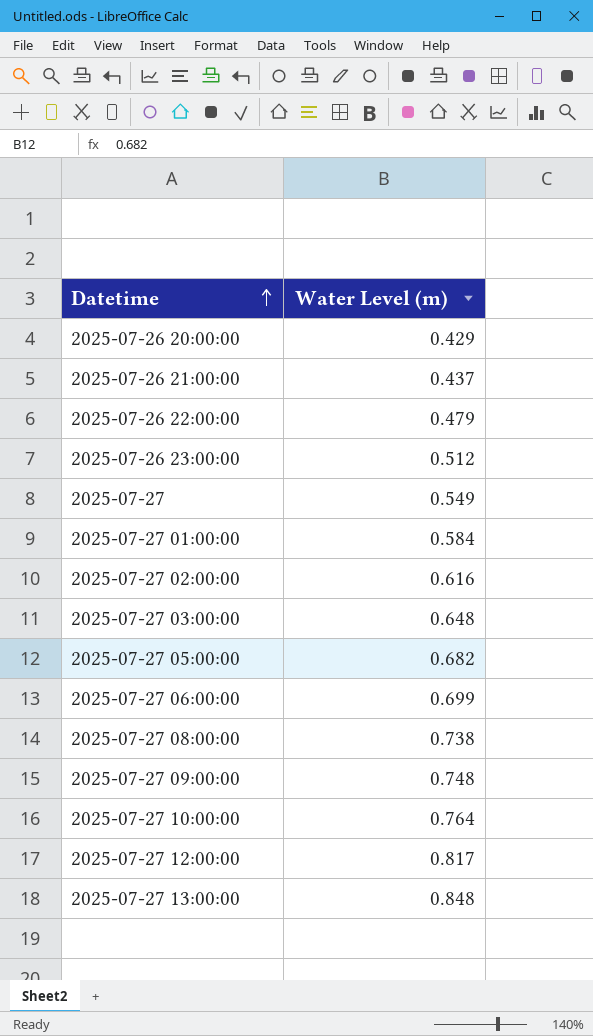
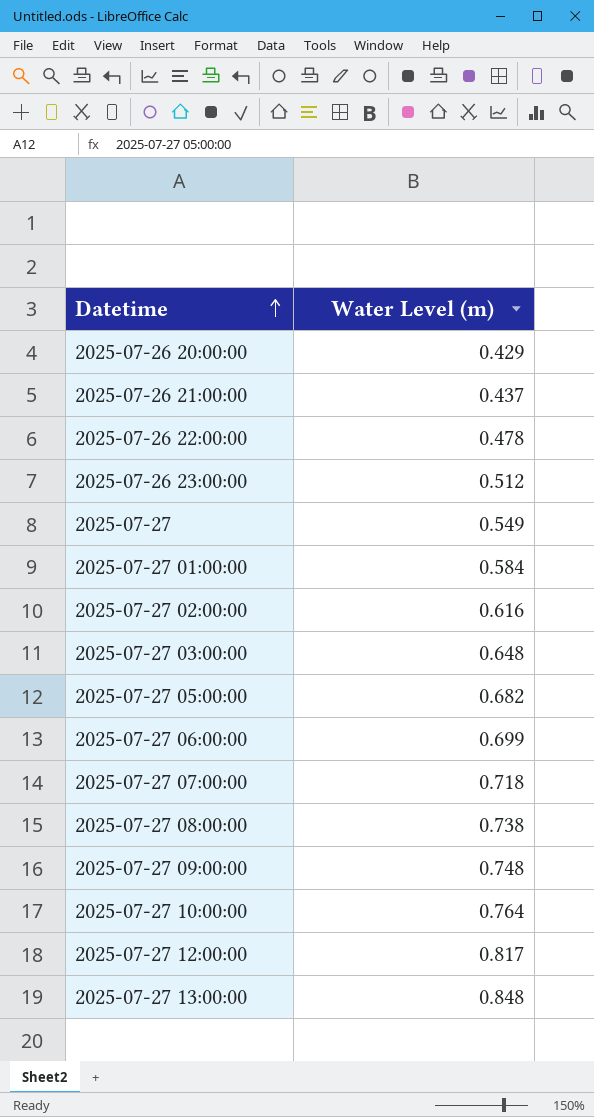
2025-07-26 22:00:00 | Water Level (m): 0.479 -> 0.478
row 2025-07-27 07:00:00: none -> 0.718

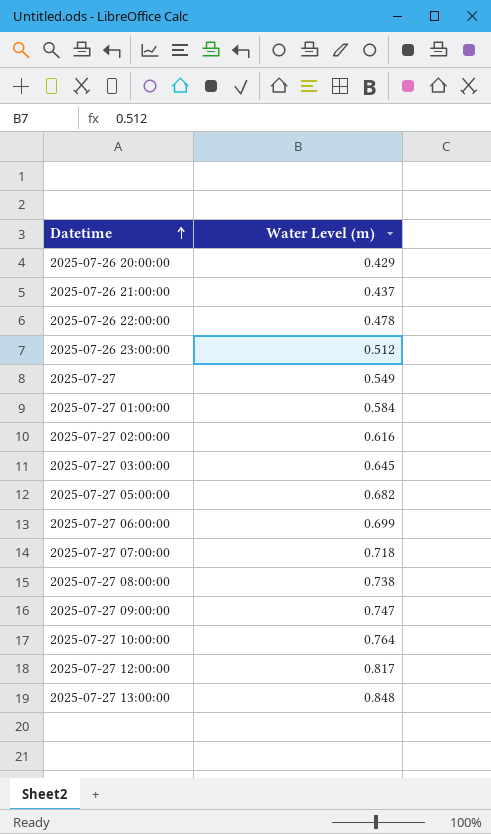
2025-07-27 03:00:00 | Water Level (m): 0.648 -> 0.645
2025-07-27 09:00:00 | Water Level (m): 0.748 -> 0.747

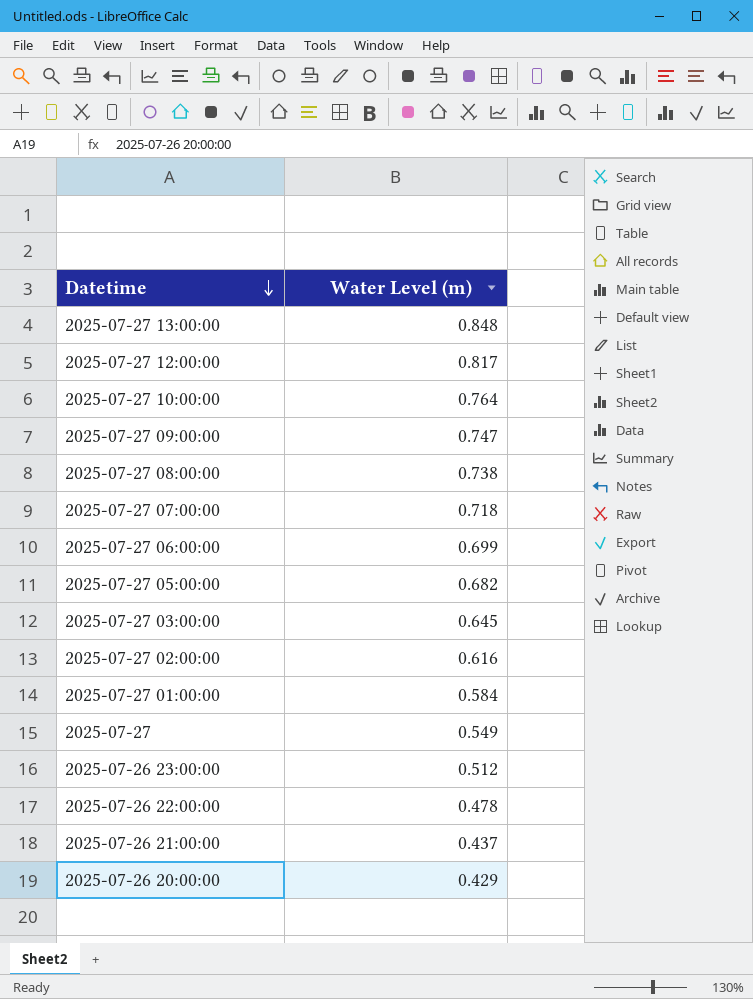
row order: Datetime ascending -> Datetime descending

